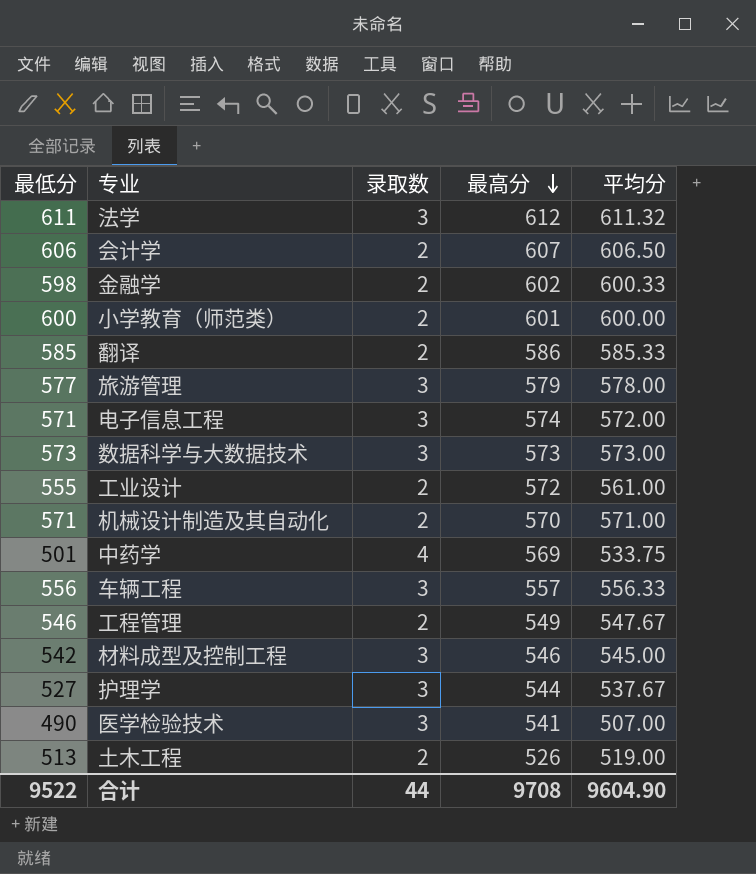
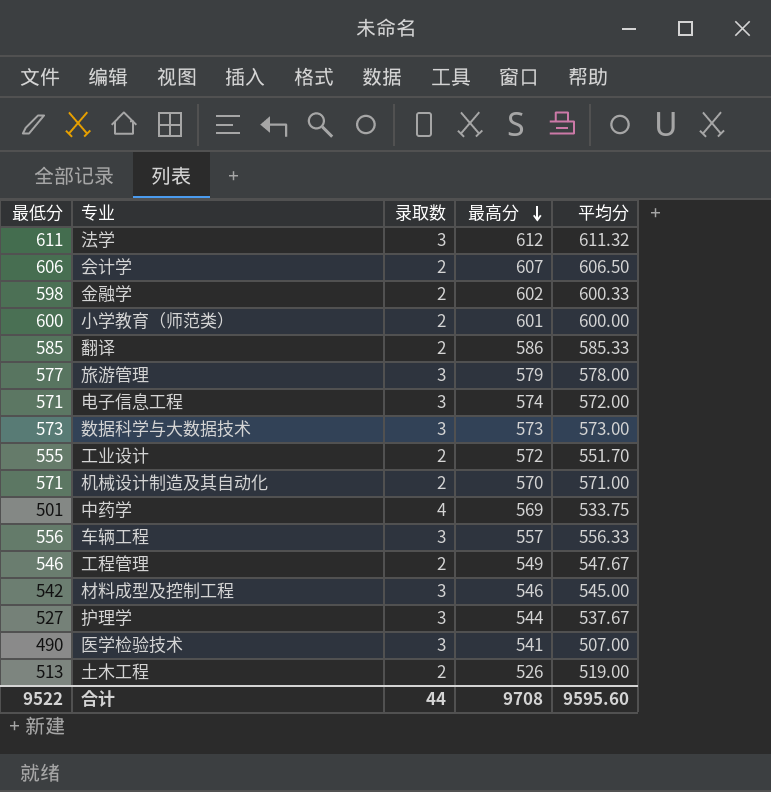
工业设计 | 平均分: 561.00 -> 551.70
合计 | 平均分: 9604.90 -> 9595.60

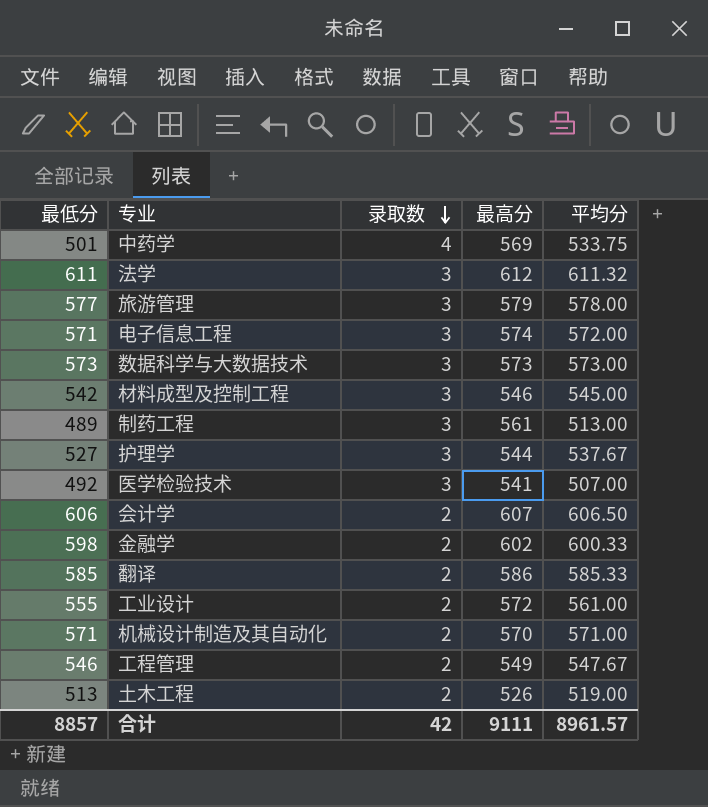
row order: 最高分 descending -> 录取数 descending
row 小学教育（师范类）: 600 | 2 | 601 | 600.00 -> none
row 车辆工程: 556 | 3 | 557 | 556.33 -> none
row 制药工程: none -> 489 | 3 | 561 | 513.00
医学检验技术 | 最低分: 490 -> 492
工业设计 | 平均分: 551.70 -> 561.00
合计 | 最低分: 9522 -> 8857
合计 | 录取数: 44 -> 42
合计 | 最高分: 9708 -> 9111
合计 | 平均分: 9595.60 -> 8961.57

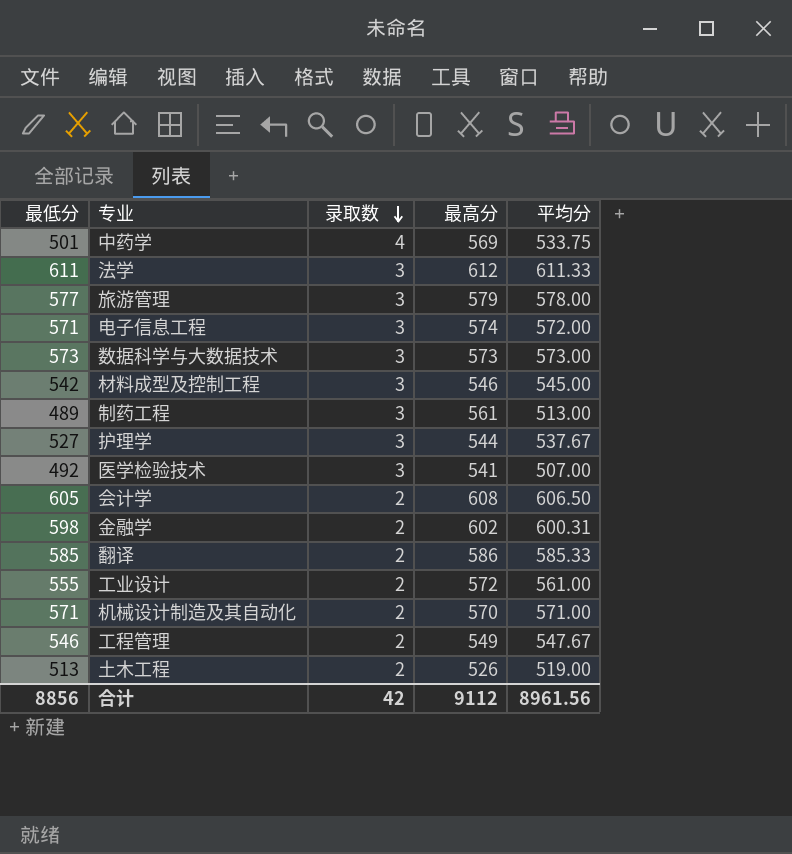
法学 | 平均分: 611.32 -> 611.33
会计学 | 最低分: 606 -> 605
会计学 | 最高分: 607 -> 608
金融学 | 平均分: 600.33 -> 600.31
合计 | 最低分: 8857 -> 8856
合计 | 最高分: 9111 -> 9112
合计 | 平均分: 8961.57 -> 8961.56

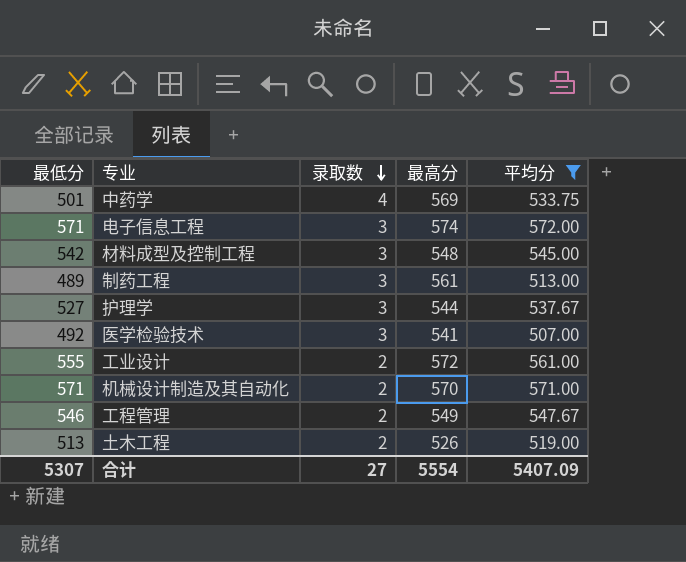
filter: none -> 平均分 <= 572.00
材料成型及控制工程 | 最高分: 546 -> 548
合计 | 最低分: 8856 -> 5307
合计 | 录取数: 42 -> 27
合计 | 最高分: 9112 -> 5554
合计 | 平均分: 8961.56 -> 5407.09

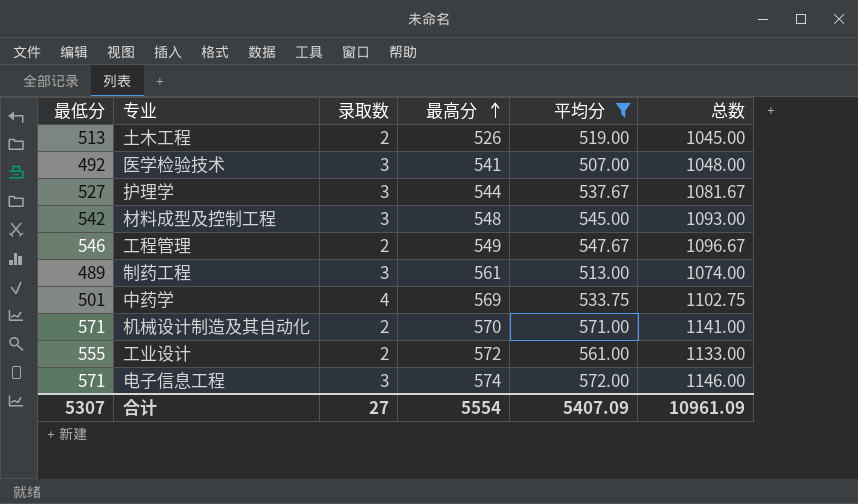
row order: 录取数 descending -> 最高分 ascending
column 总数 | formula: none -> [最高分] + [平均分]

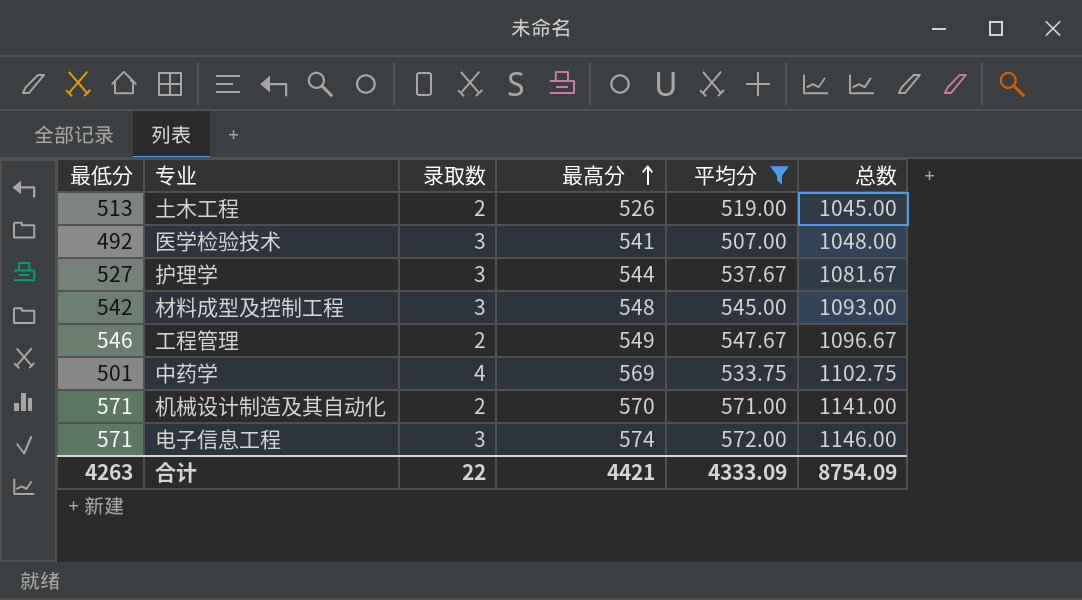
row 制药工程: 489 | 3 | 561 | 513.00 | 1074.00 -> none
row 工业设计: 555 | 2 | 572 | 561.00 | 1133.00 -> none
合计 | 最低分: 5307 -> 4263
合计 | 录取数: 27 -> 22
合计 | 最高分: 5554 -> 4421
合计 | 平均分: 5407.09 -> 4333.09
合计 | 总数: 10961.09 -> 8754.09

